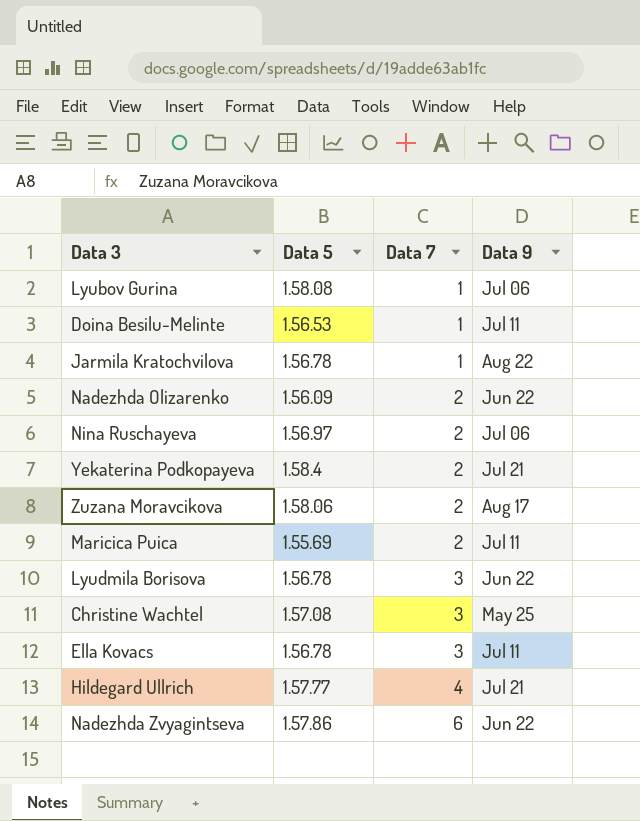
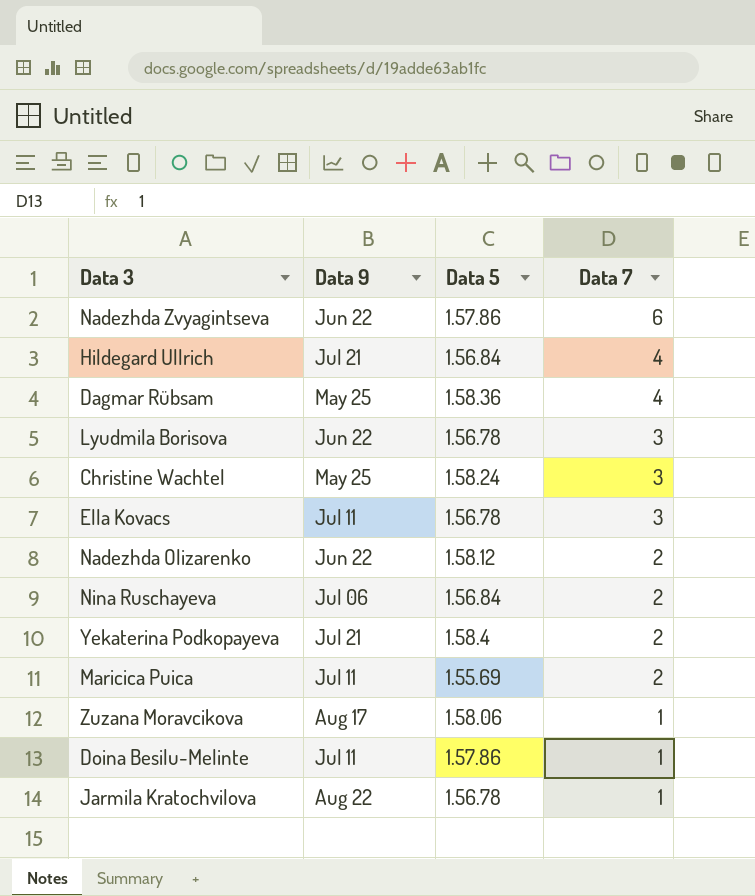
row order: Data 7 ascending -> Data 7 descending
column Data 9 | position: 4 -> 2
row Lyubov Gurina: 1.58.08 | 1 | Jul 06 -> none
Hildegard Ullrich | Data 5: 1.57.77 -> 1.56.84
row Dagmar Rübsam: none -> May 25 | 1.58.36 | 4
Christine Wachtel | Data 5: 1.57.08 -> 1.58.24
Nadezhda Olizarenko | Data 5: 1.56.09 -> 1.58.12
Nina Ruschayeva | Data 5: 1.56.97 -> 1.56.84
Zuzana Moravcikova | Data 7: 2 -> 1
Doina Besilu-Melinte | Data 5: 1.56.53 -> 1.57.86

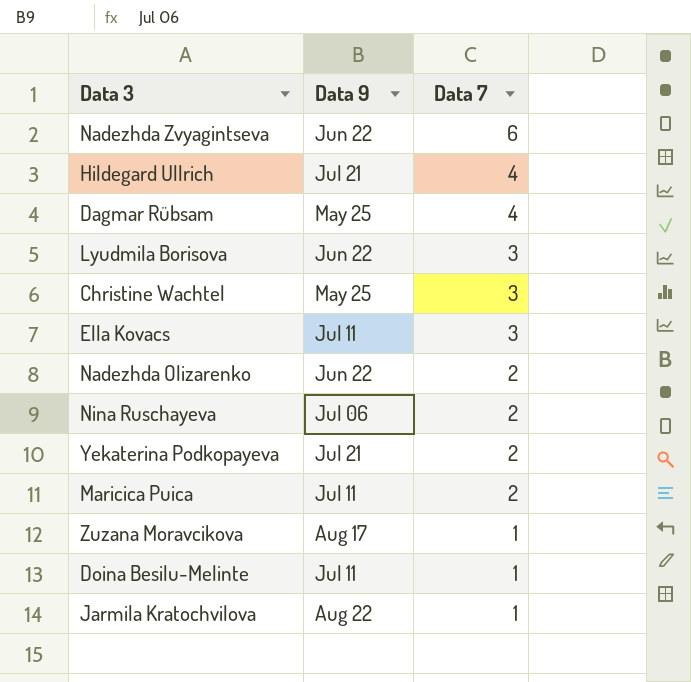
column Data 5 | position: 3 -> none

